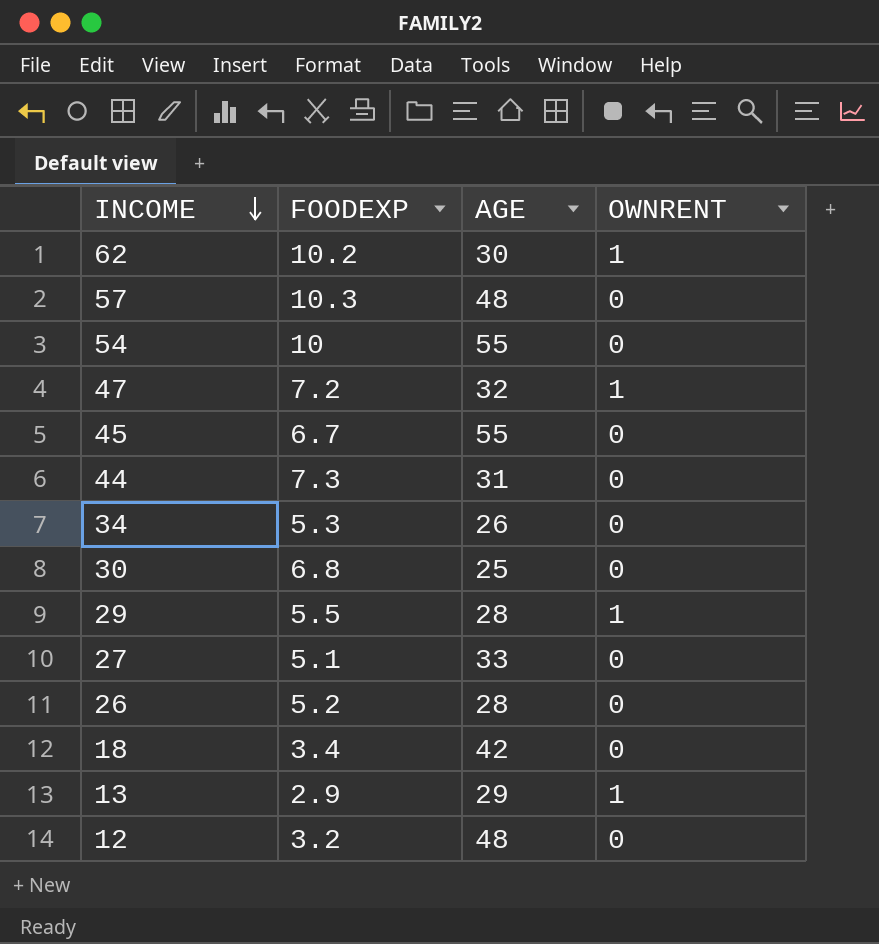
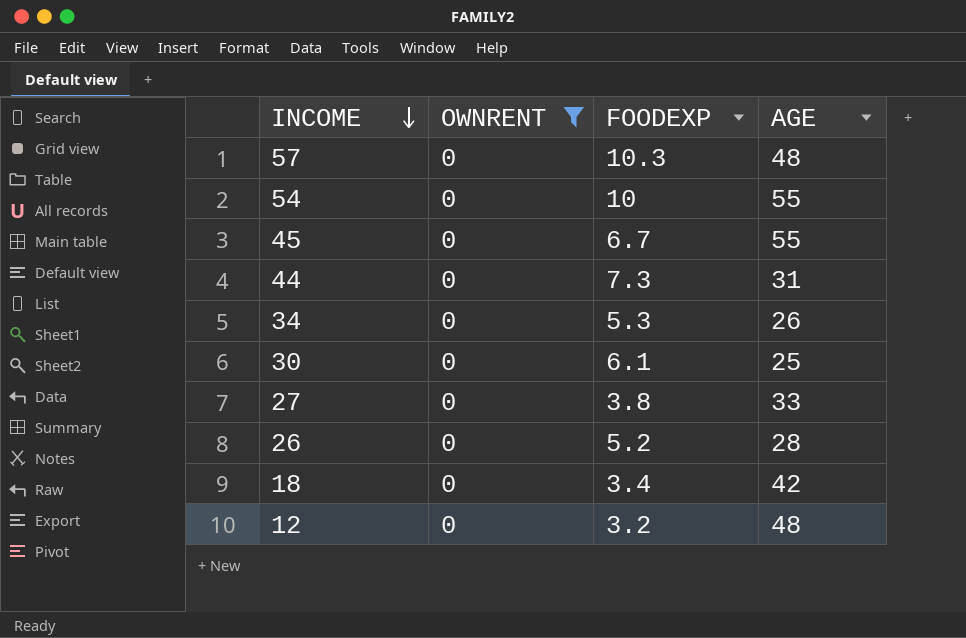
filter: none -> OWNRENT = 0
column OWNRENT | position: 4 -> 2
30 | FOODEXP: 6.8 -> 6.1
27 | FOODEXP: 5.1 -> 3.8

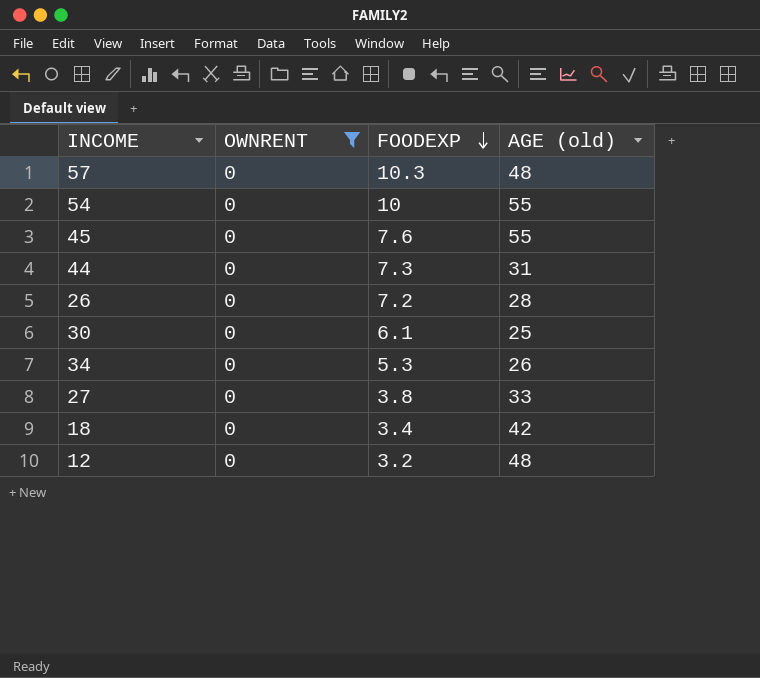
row order: INCOME descending -> FOODEXP descending
column name: AGE -> AGE (old)
45 | FOODEXP: 6.7 -> 7.6
26 | FOODEXP: 5.2 -> 7.2

